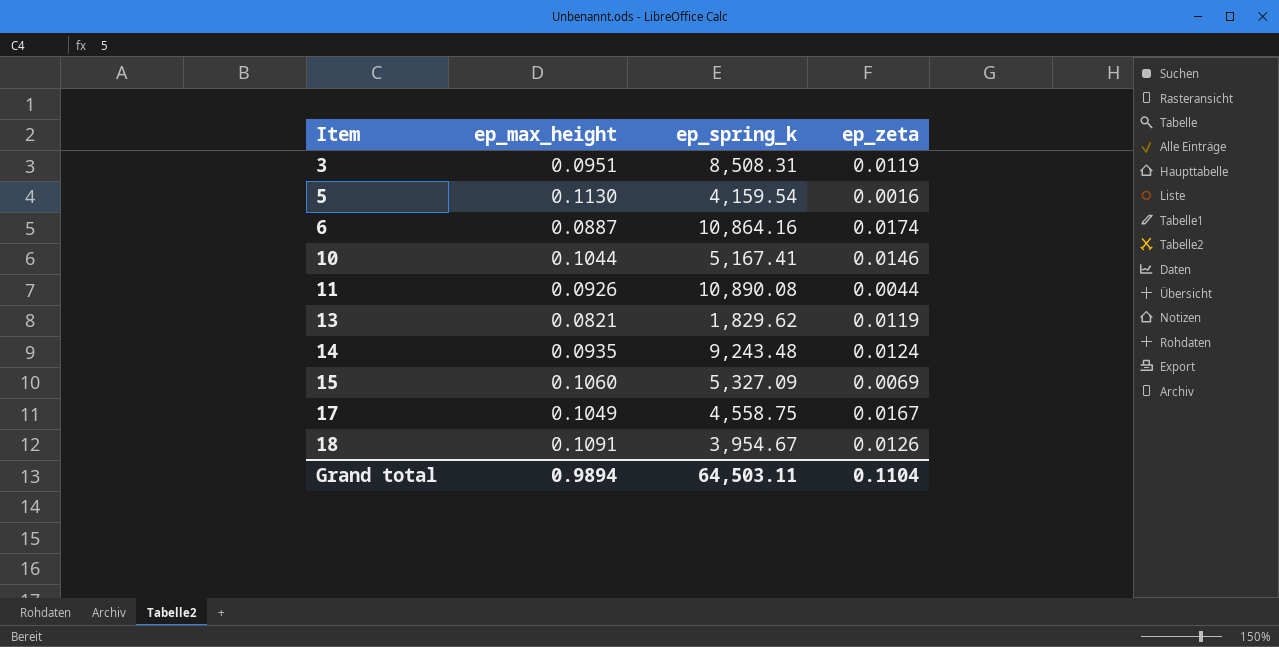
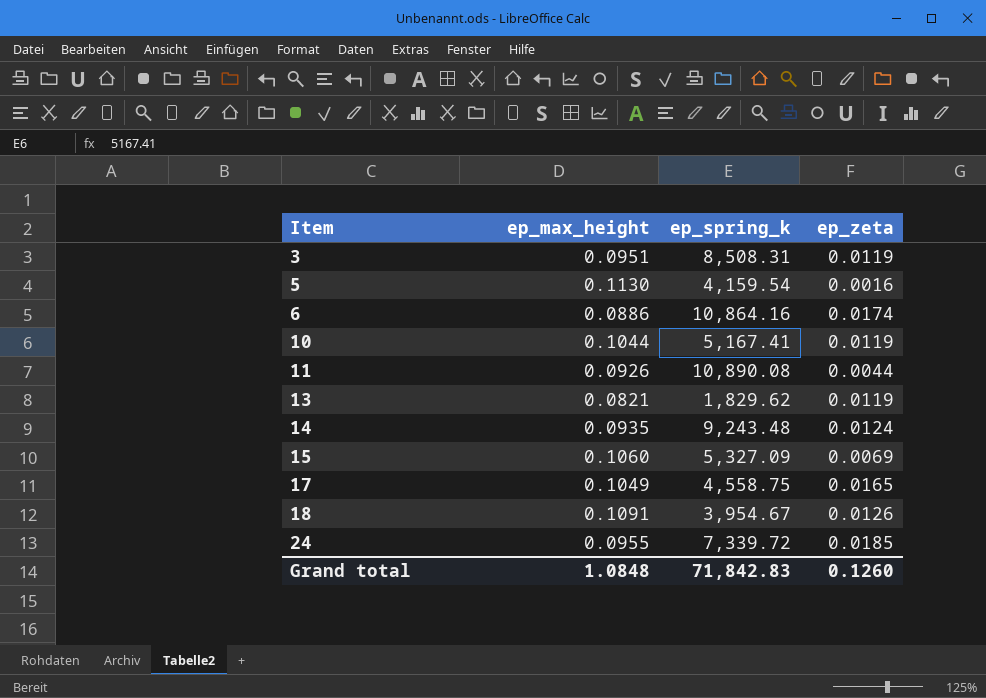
6 | ep_max_height: 0.0887 -> 0.0886
10 | ep_zeta: 0.0146 -> 0.0119
17 | ep_zeta: 0.0167 -> 0.0165
row 24: none -> 0.0955 | 7,339.72 | 0.0185
Grand total | ep_max_height: 0.9894 -> 1.0848
Grand total | ep_spring_k: 64,503.11 -> 71,842.83
Grand total | ep_zeta: 0.1104 -> 0.1260

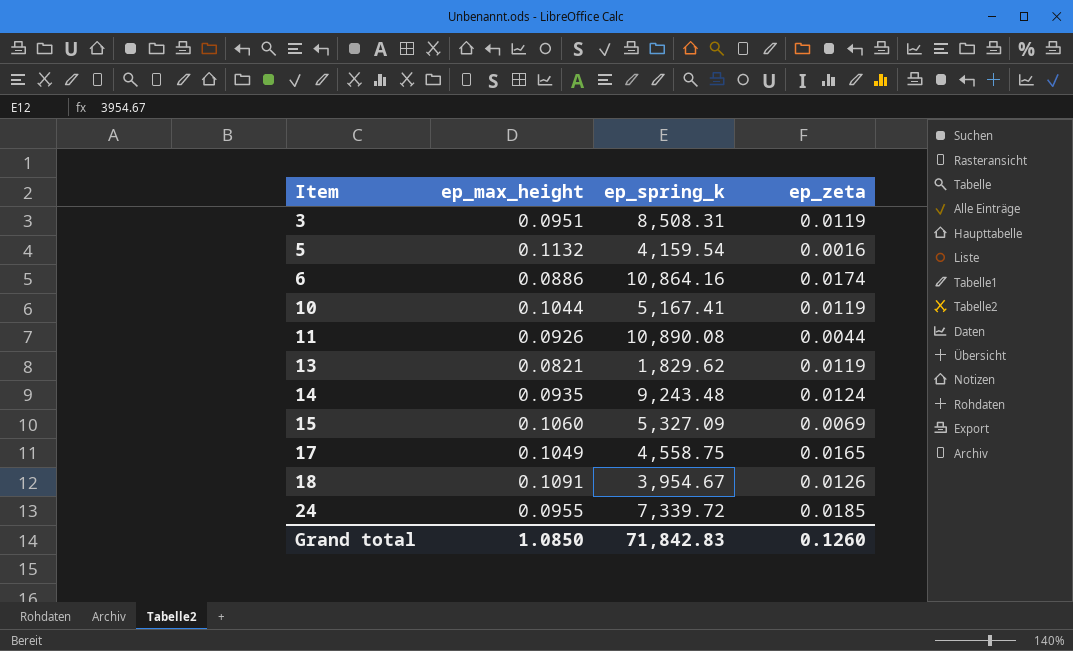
5 | ep_max_height: 0.1130 -> 0.1132
Grand total | ep_max_height: 1.0848 -> 1.0850

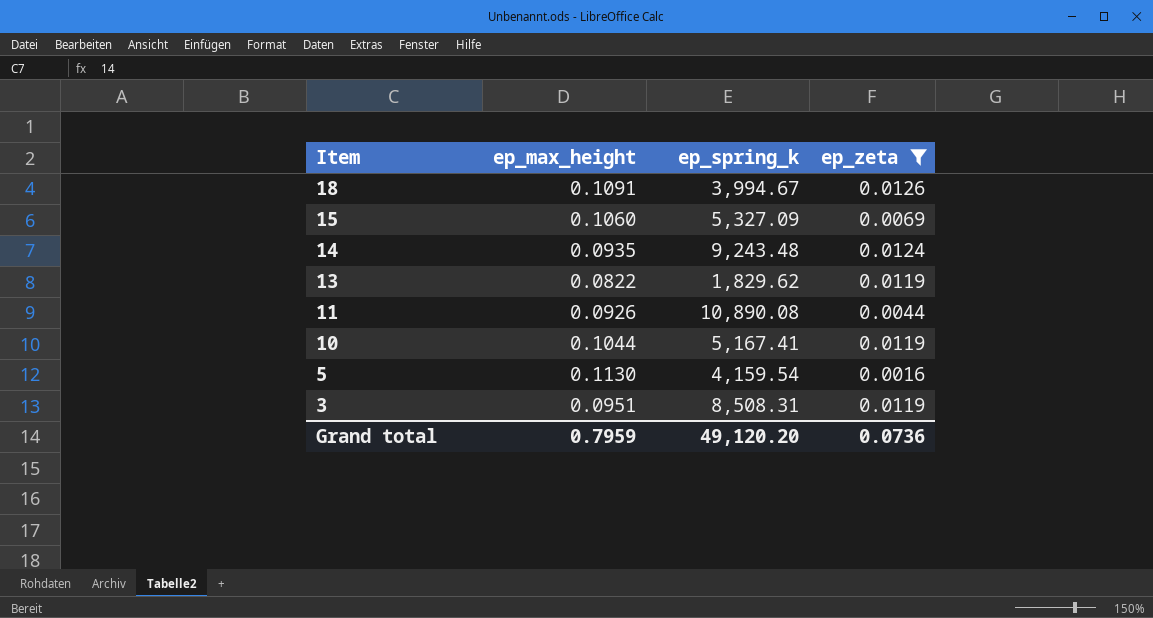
filter: none -> ep_zeta <= 0.0126
row order: Item ascending -> Item descending
18 | ep_spring_k: 3,954.67 -> 3,994.67
13 | ep_max_height: 0.0821 -> 0.0822
5 | ep_max_height: 0.1132 -> 0.1130
Grand total | ep_max_height: 1.0850 -> 0.7959
Grand total | ep_spring_k: 71,842.83 -> 49,120.20
Grand total | ep_zeta: 0.1260 -> 0.0736

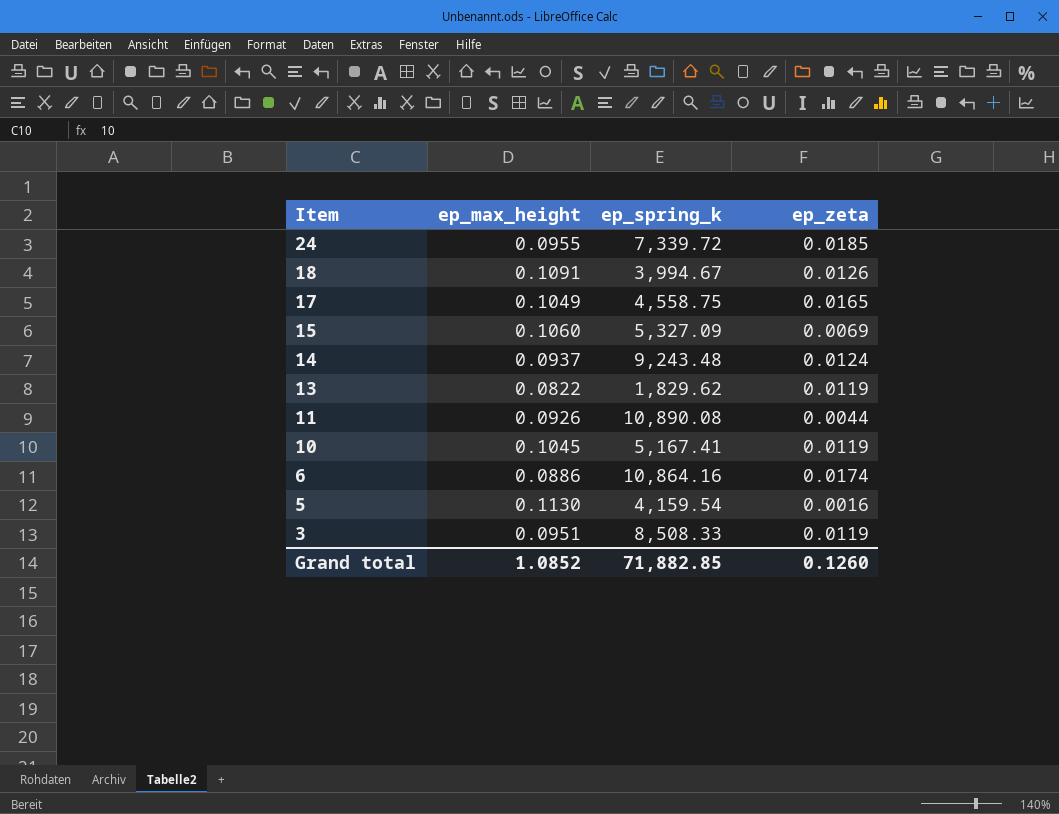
filter: ep_zeta <= 0.0126 -> none
14 | ep_max_height: 0.0935 -> 0.0937
10 | ep_max_height: 0.1044 -> 0.1045
3 | ep_spring_k: 8,508.31 -> 8,508.33
Grand total | ep_max_height: 0.7959 -> 1.0852
Grand total | ep_spring_k: 49,120.20 -> 71,882.85
Grand total | ep_zeta: 0.0736 -> 0.1260

